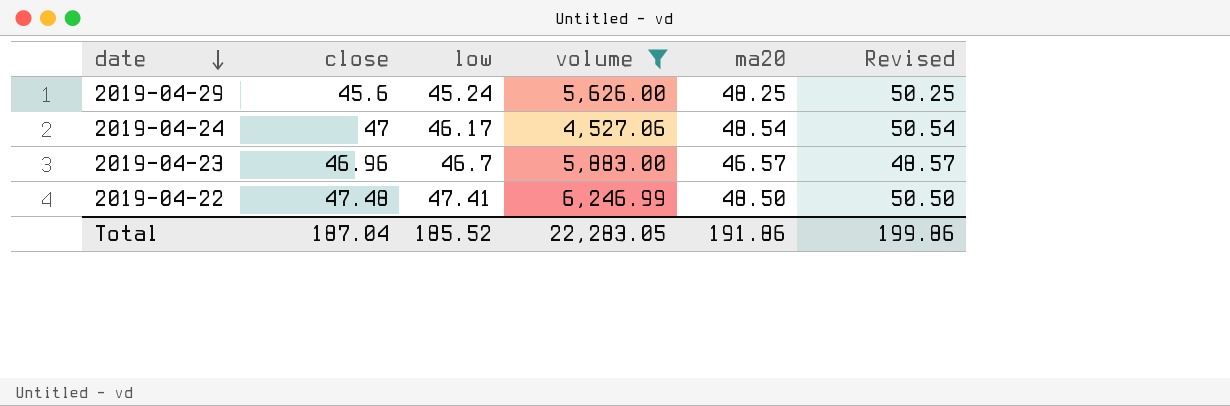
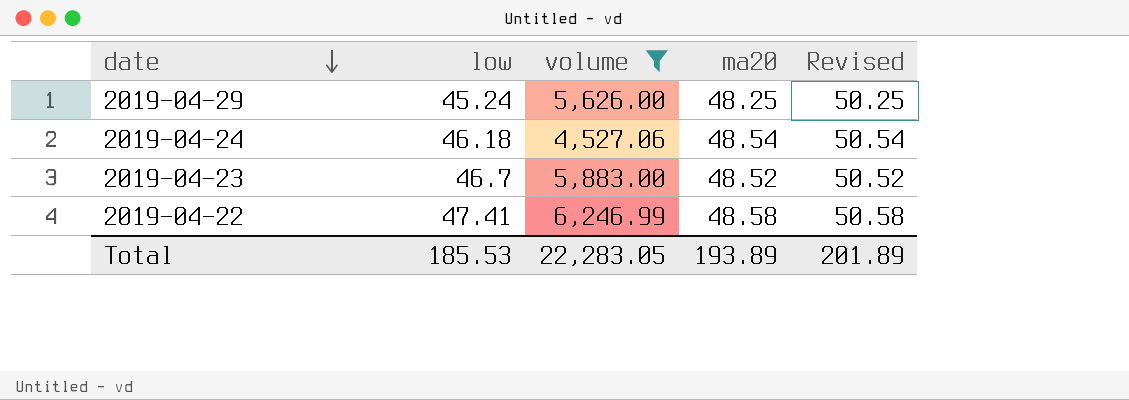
column close | position: 2 -> none
2019-04-24 | low: 46.17 -> 46.18
2019-04-23 | ma20: 46.57 -> 48.52
2019-04-23 | Revised: 48.57 -> 50.52
2019-04-22 | ma20: 48.50 -> 48.58
2019-04-22 | Revised: 50.50 -> 50.58
Total | low: 185.52 -> 185.53
Total | ma20: 191.86 -> 193.89
Total | Revised: 199.86 -> 201.89

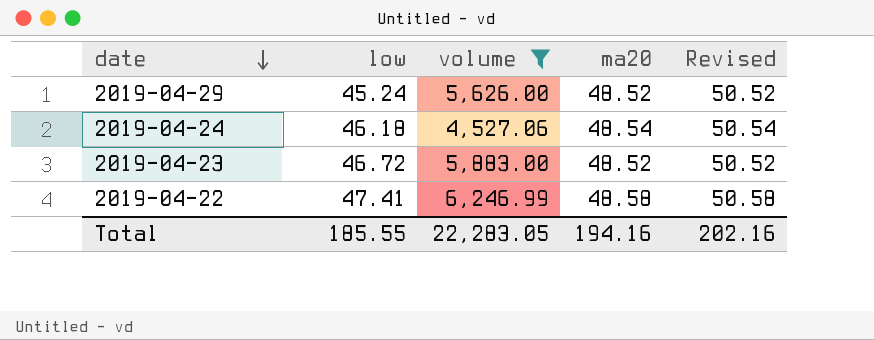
2019-04-29 | ma20: 48.25 -> 48.52
2019-04-29 | Revised: 50.25 -> 50.52
2019-04-23 | low: 46.7 -> 46.72
Total | low: 185.53 -> 185.55
Total | ma20: 193.89 -> 194.16
Total | Revised: 201.89 -> 202.16

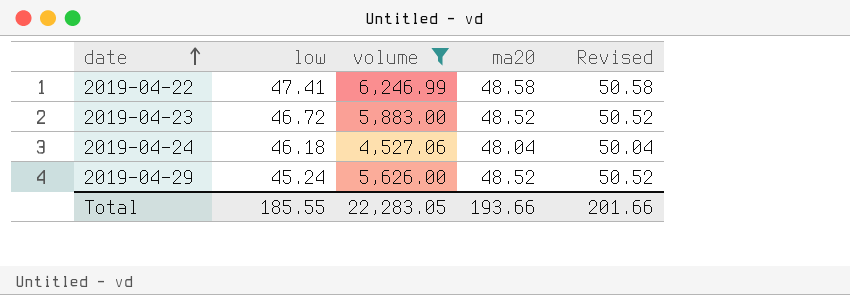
row order: date descending -> date ascending
2019-04-24 | ma20: 48.54 -> 48.04
2019-04-24 | Revised: 50.54 -> 50.04
Total | ma20: 194.16 -> 193.66
Total | Revised: 202.16 -> 201.66

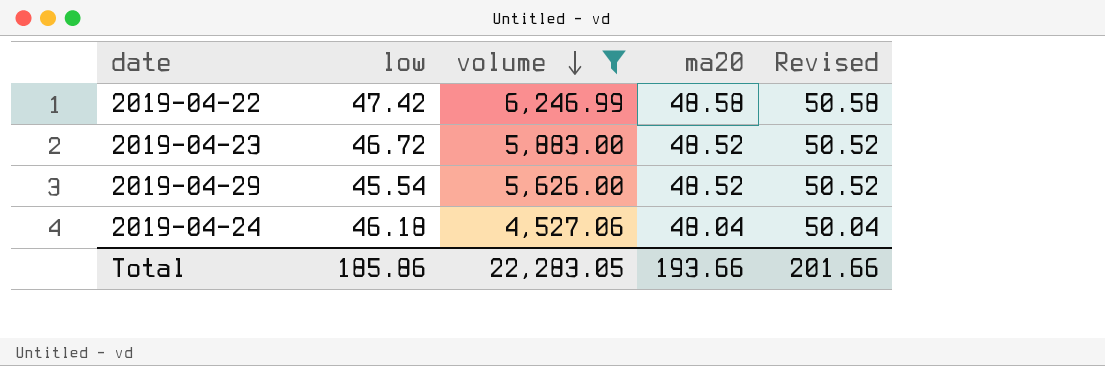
row order: date ascending -> volume descending
2019-04-22 | low: 47.41 -> 47.42
2019-04-29 | low: 45.24 -> 45.54
Total | low: 185.55 -> 185.86

